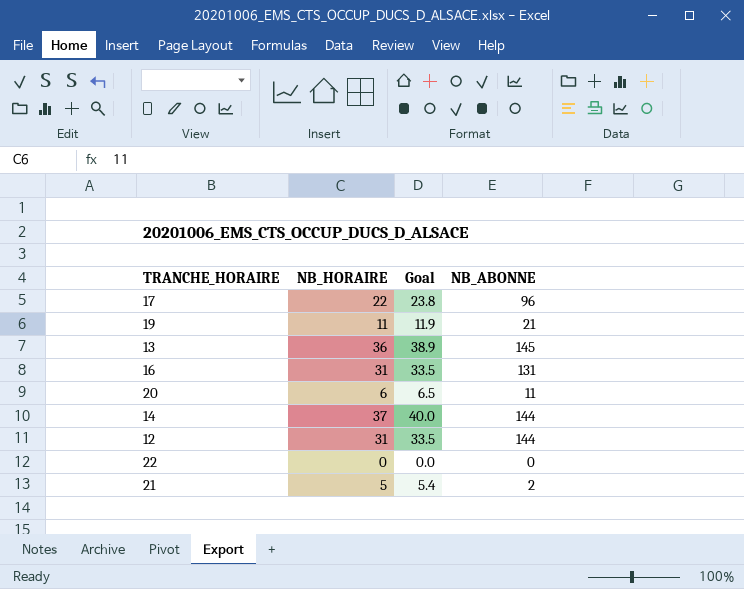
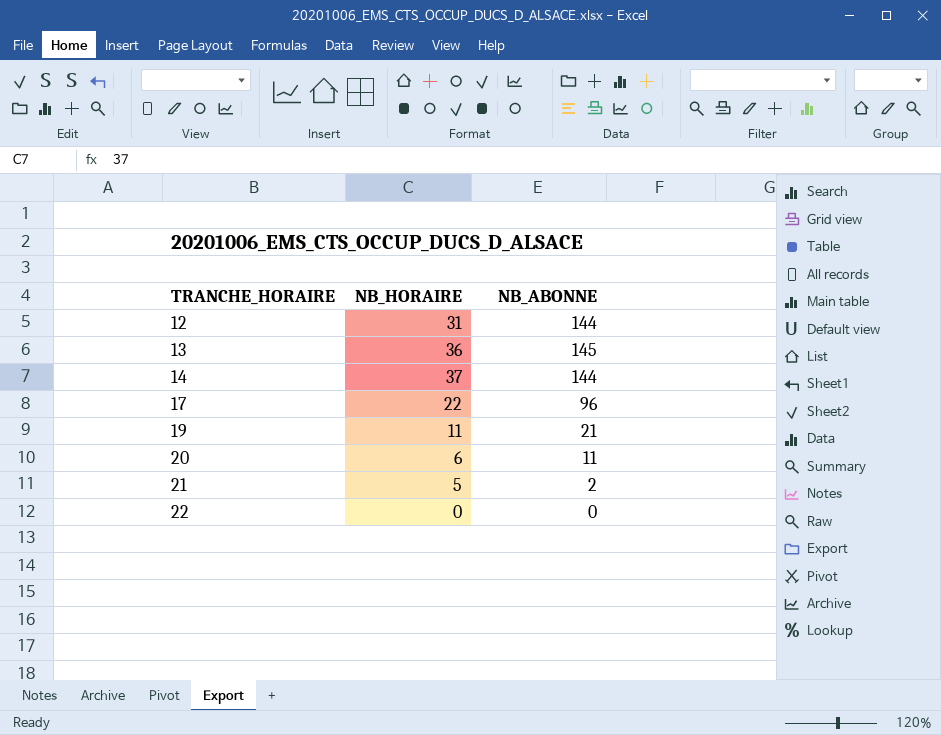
row order: none -> TRANCHE_HORAIRE ascending
column Goal | formula: [NB_HORAIRE] * 1.08 -> none
row 16: 31 | 33.5 | 131 -> none

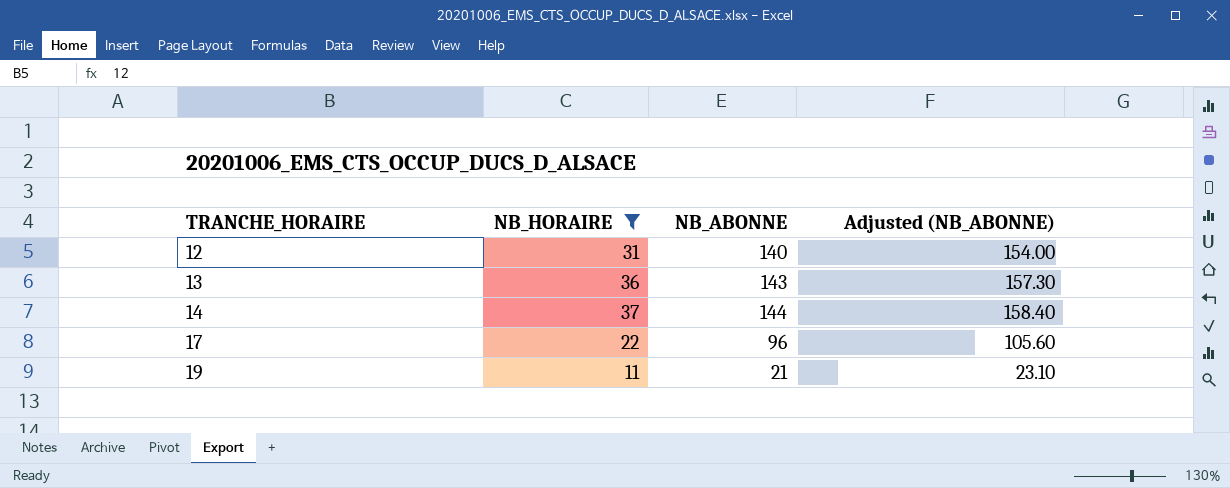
filter: none -> NB_HORAIRE >= 11
column Adjusted (NB_ABONNE) | formula: none -> [NB_ABONNE] * 1.1
12 | NB_ABONNE: 144 -> 140
13 | NB_ABONNE: 145 -> 143

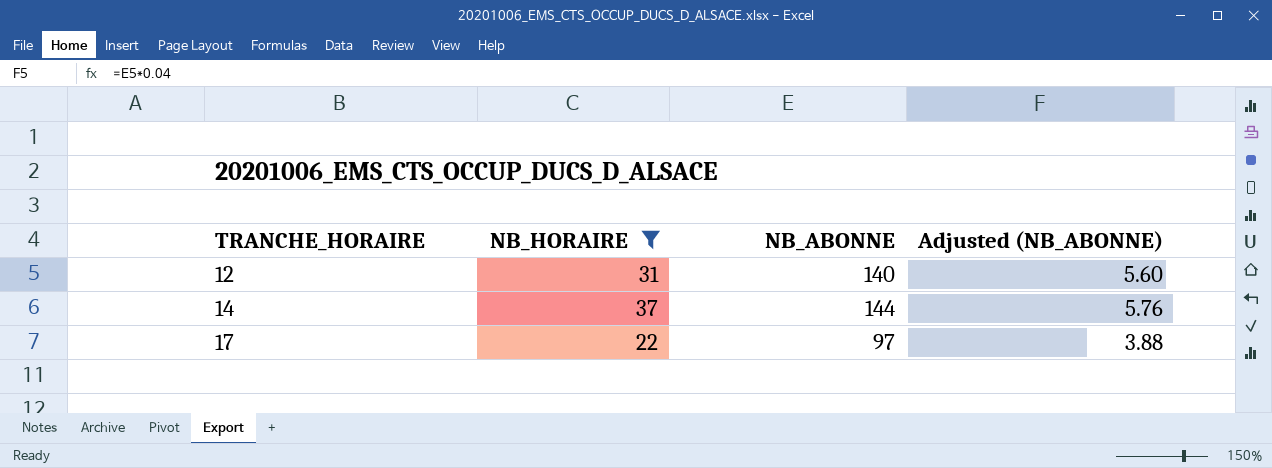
column Adjusted (NB_ABONNE) | formula: [NB_ABONNE] * 1.1 -> [NB_ABONNE] * 0.04
row 13: 36 | 143 | 157.30 -> none
row 19: 11 | 21 | 23.10 -> none
17 | NB_ABONNE: 96 -> 97

